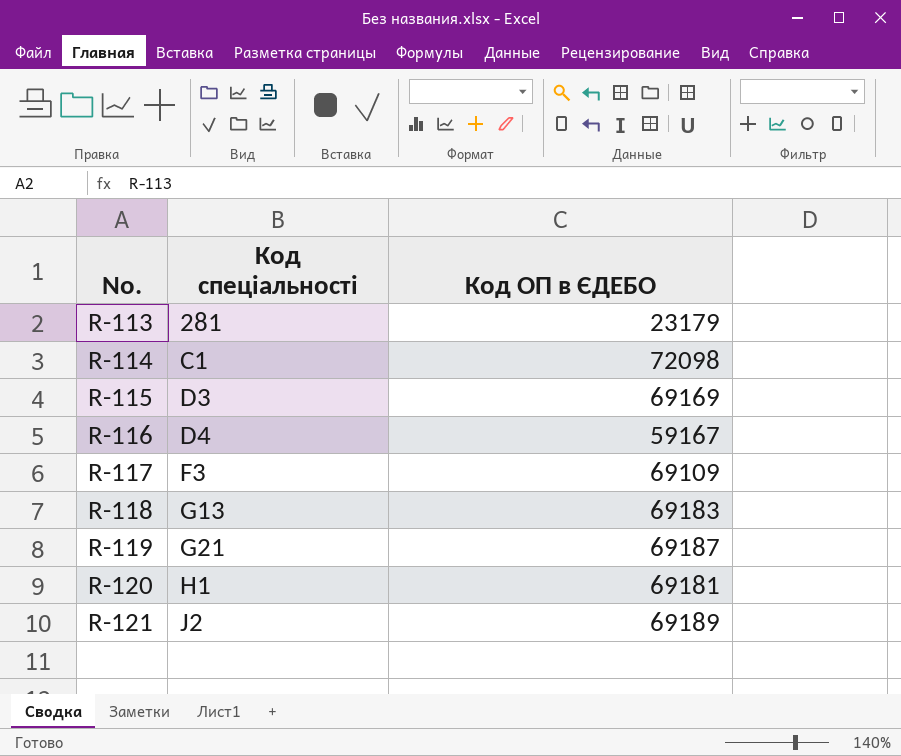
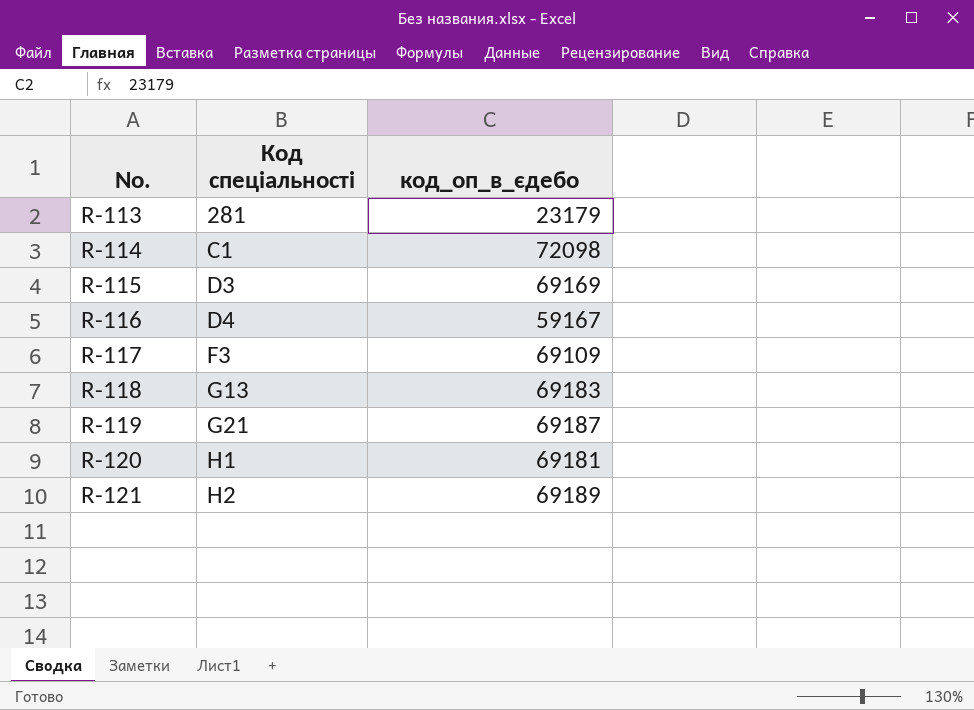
column name: Код ОП в ЄДЕБО -> код_оп_в_єдебо
R-121 | Код спеціальності: J2 -> H2

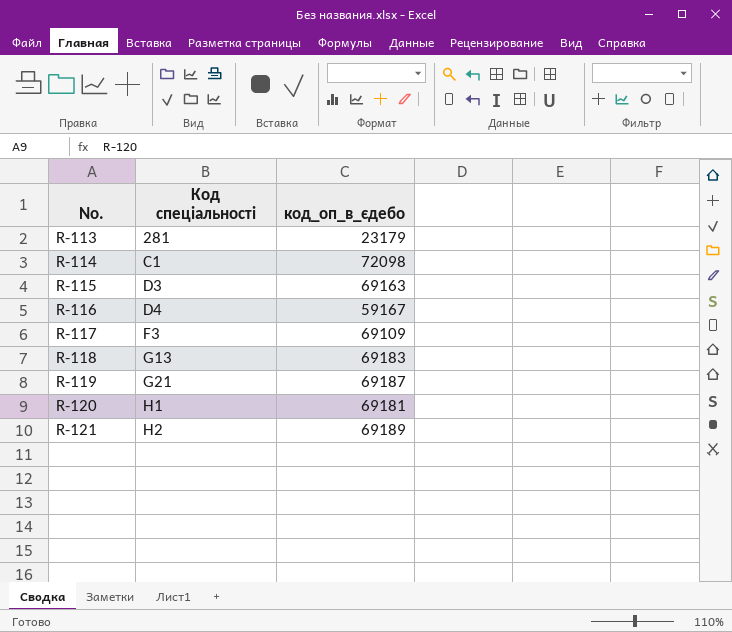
R-115 | код_оп_в_єдебо: 69169 -> 69163

